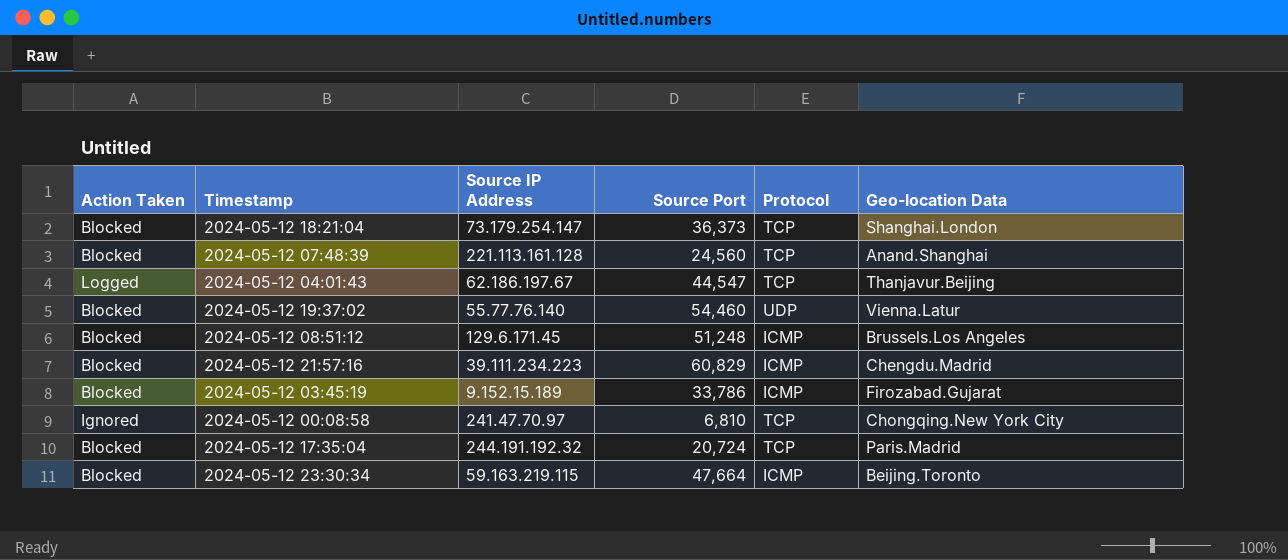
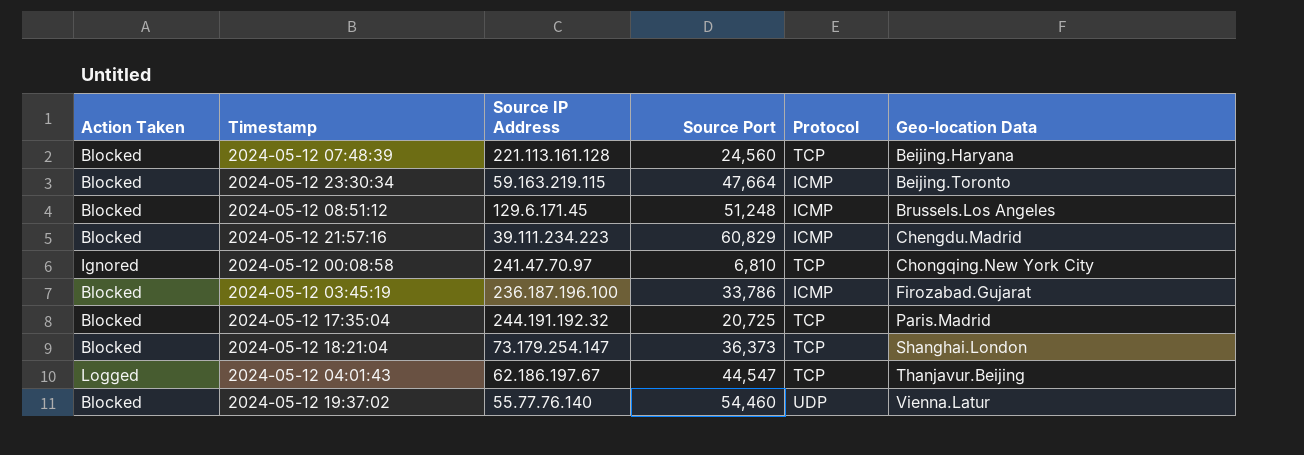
row order: none -> Geo-location Data ascending
2024-05-12 07:48:39 | Geo-location Data: Anand.Shanghai -> Beijing.Haryana
2024-05-12 03:45:19 | Source IP Address: 9.152.15.189 -> 236.187.196.100
2024-05-12 17:35:04 | Source Port: 20,724 -> 20,725

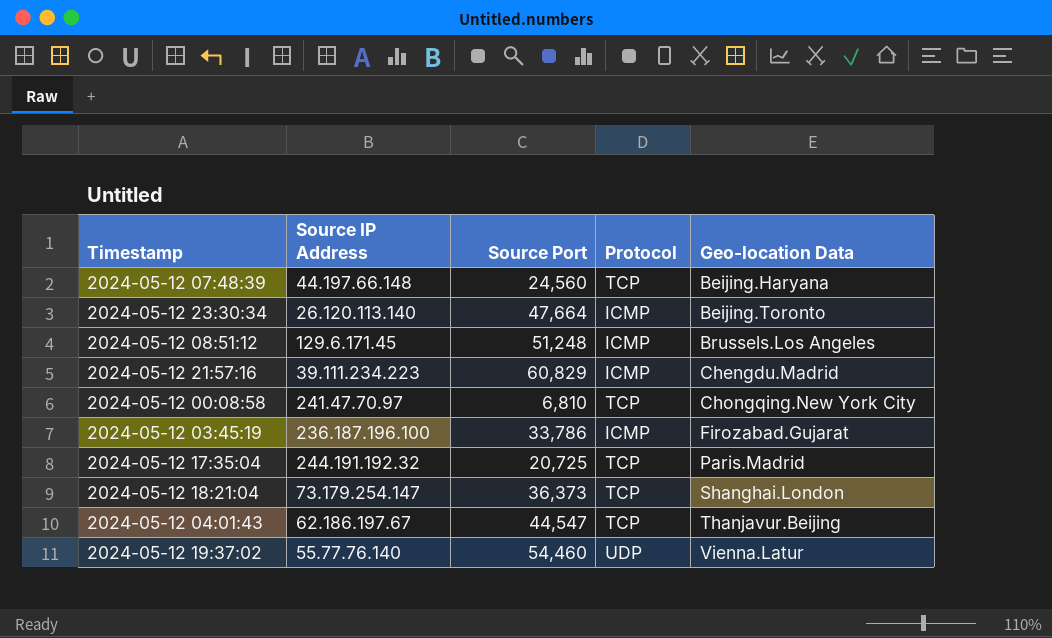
column Action Taken | position: 1 -> none
2024-05-12 07:48:39 | Source IP Address: 221.113.161.128 -> 44.197.66.148
2024-05-12 23:30:34 | Source IP Address: 59.163.219.115 -> 26.120.113.140

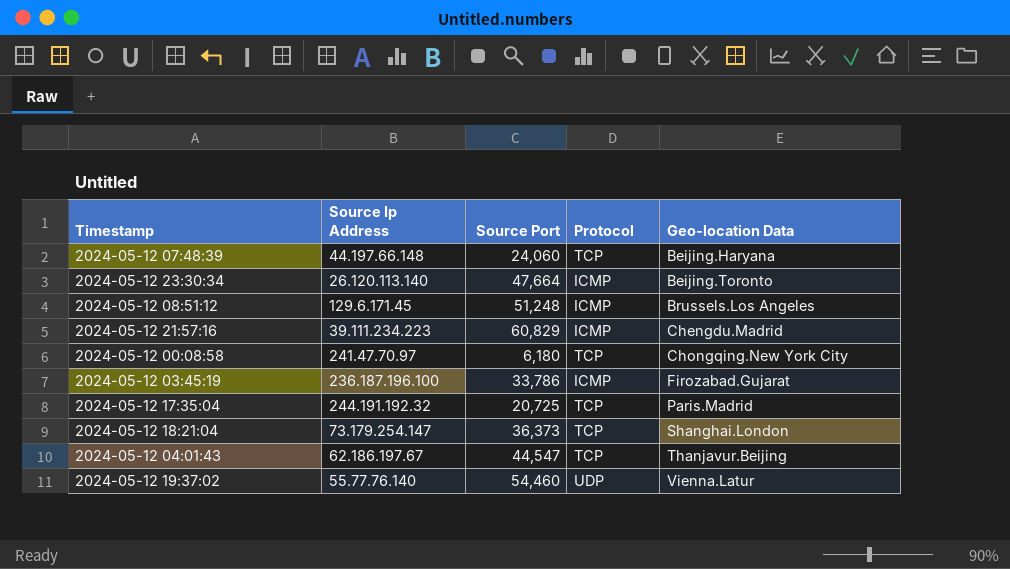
column name: Source IP Address -> Source Ip Address
2024-05-12 07:48:39 | Source Port: 24,560 -> 24,060
2024-05-12 00:08:58 | Source Port: 6,810 -> 6,180

